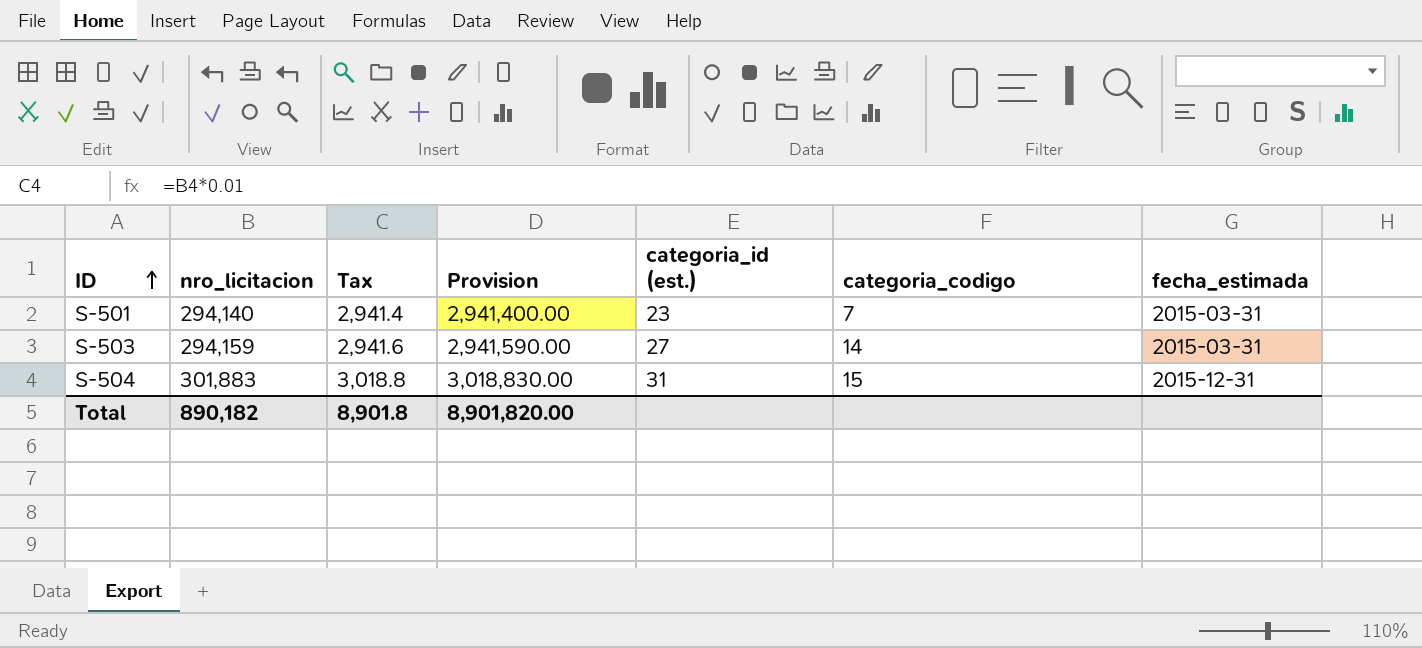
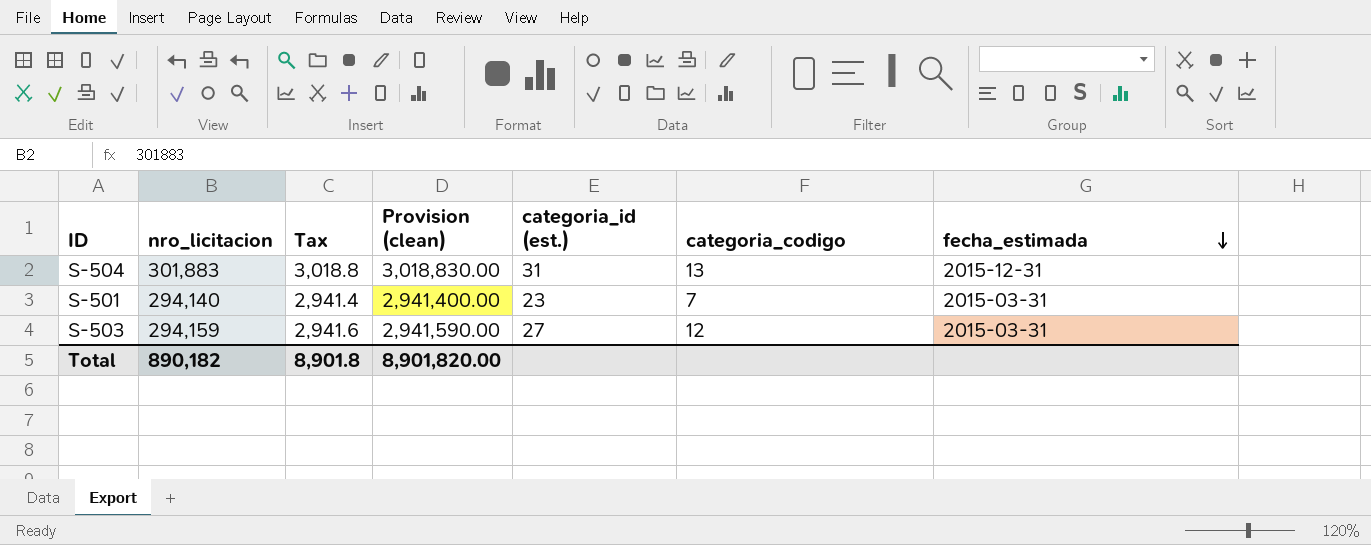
row order: ID ascending -> fecha_estimada descending
column name: Provision -> Provision (clean)
S-504 | categoria_codigo: 15 -> 13
S-503 | categoria_codigo: 14 -> 12

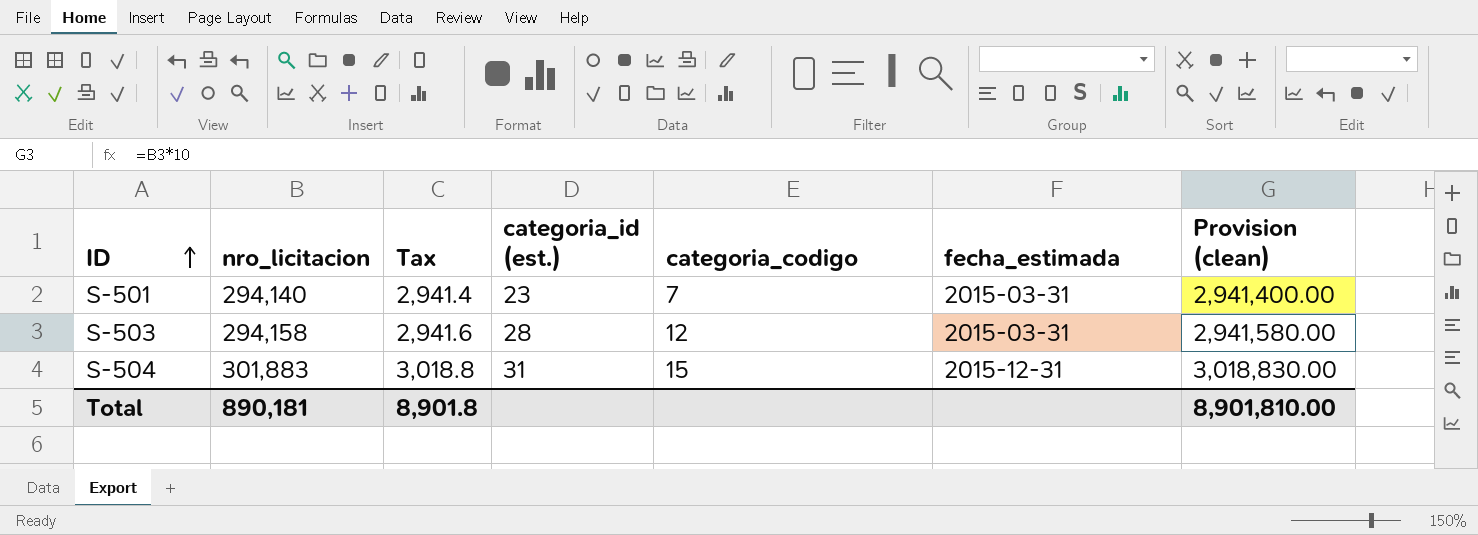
row order: fecha_estimada descending -> ID ascending
column Provision (clean) | position: 4 -> 7
S-503 | nro_licitacion: 294,159 -> 294,158
S-503 | categoria_id (est.): 27 -> 28
S-503 | Provision (clean): 2,941,590.00 -> 2,941,580.00
S-504 | categoria_codigo: 13 -> 15
Total | nro_licitacion: 890,182 -> 890,181
Total | Provision (clean): 8,901,820.00 -> 8,901,810.00

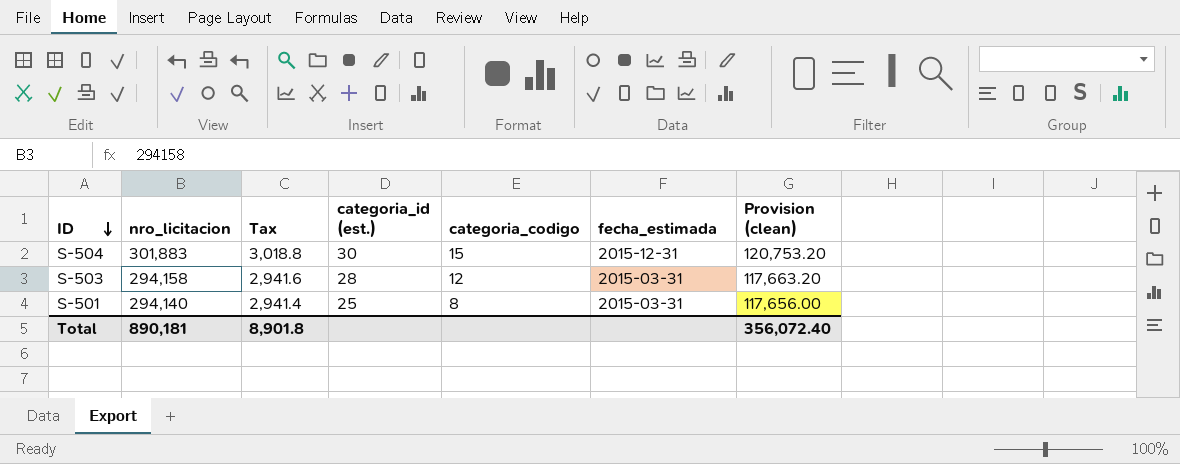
row order: ID ascending -> ID descending
column Provision (clean) | formula: [nro_licitacion] * 10 -> [nro_licitacion] * 0.4
S-504 | categoria_id (est.): 31 -> 30
S-501 | categoria_id (est.): 23 -> 25
S-501 | categoria_codigo: 7 -> 8
Total | Provision (clean): 8,901,810.00 -> 356,072.40

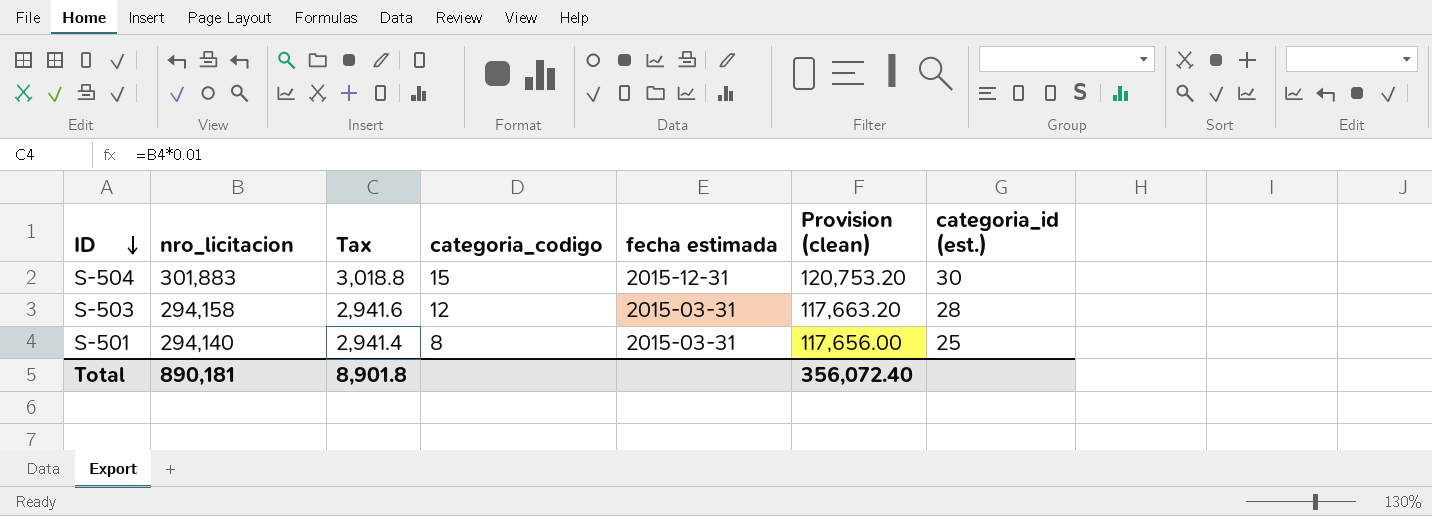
column name: fecha_estimada -> fecha estimada
column categoria_id (est.) | position: 4 -> 7

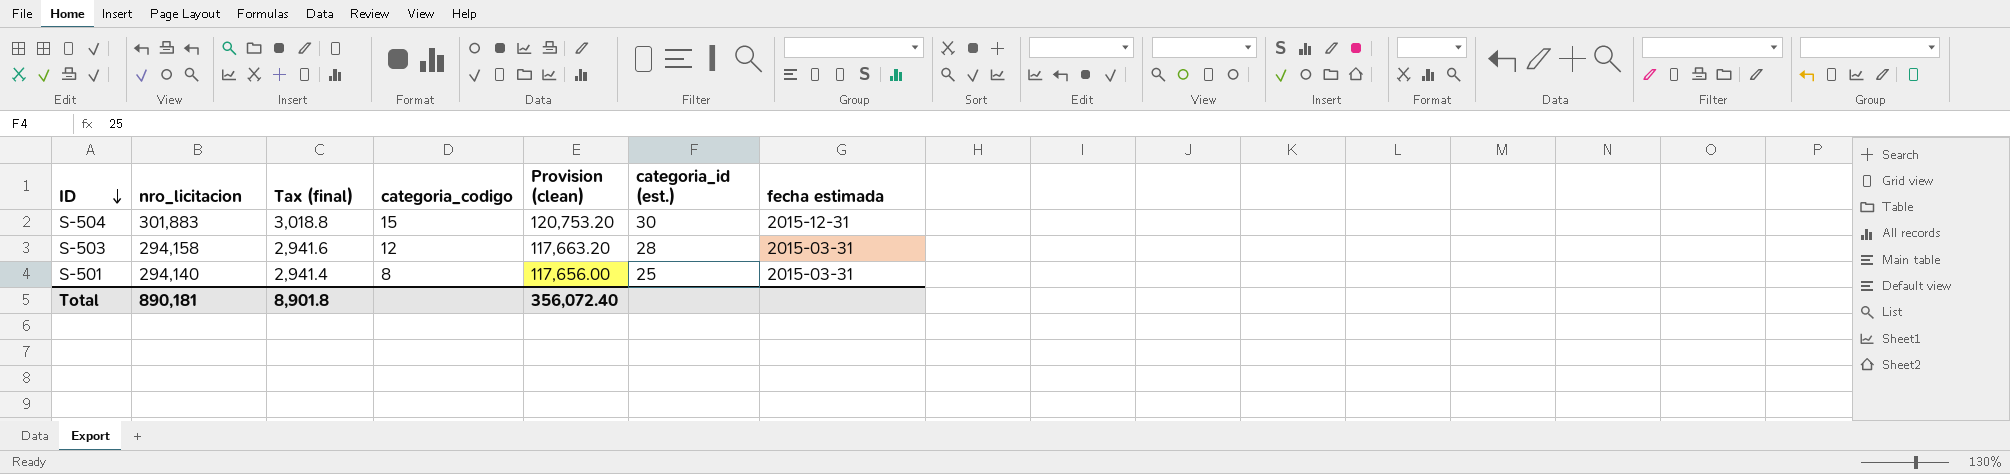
column name: Tax -> Tax (final)
column fecha estimada | position: 5 -> 7

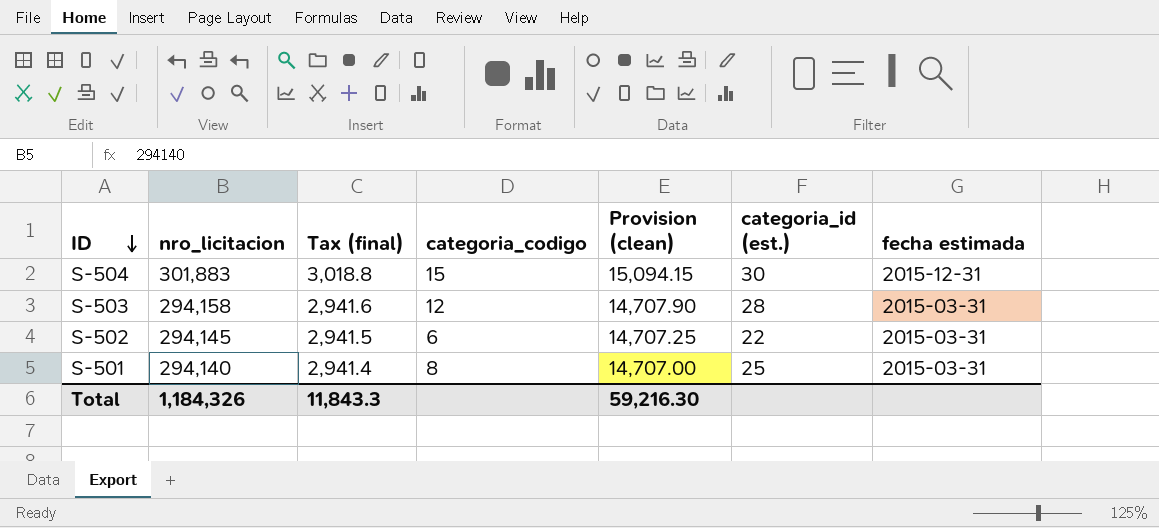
column Provision (clean) | formula: [nro_licitacion] * 0.4 -> [nro_licitacion] * 0.05
row S-502: none -> 294,145 | 2,941.5 | 6 | 14,707.25 | 22 | 2015-03-31
Total | nro_licitacion: 890,181 -> 1,184,326
Total | Tax (final): 8,901.8 -> 11,843.3
Total | Provision (clean): 356,072.40 -> 59,216.30

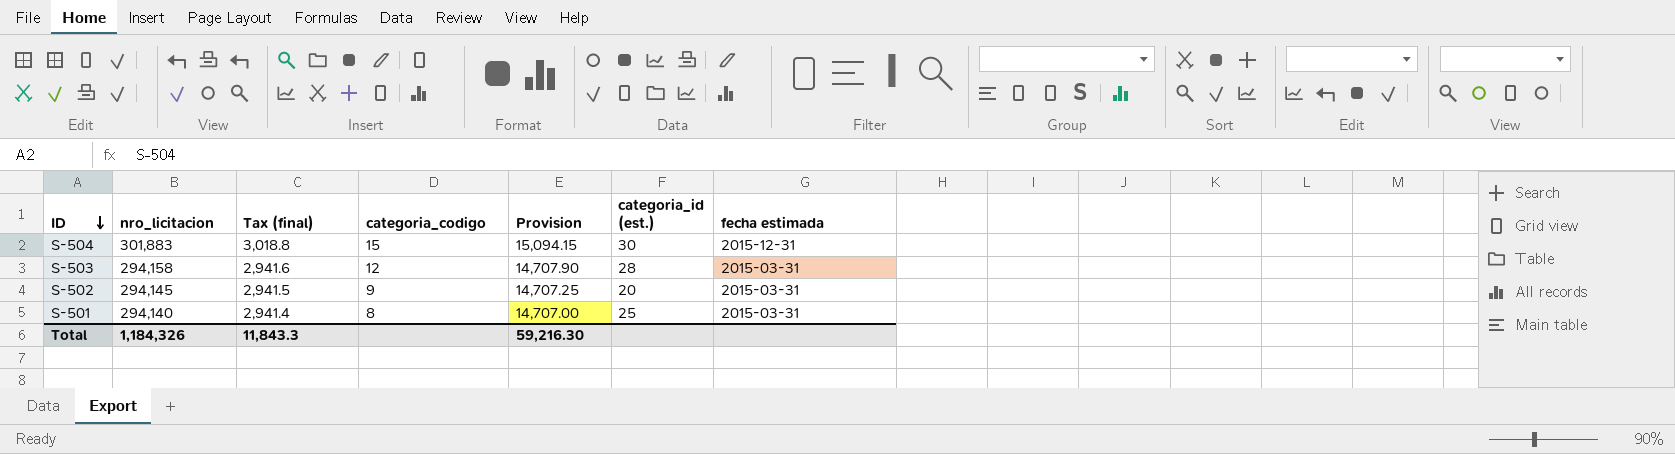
column name: Provision (clean) -> Provision
S-502 | categoria_codigo: 6 -> 9
S-502 | categoria_id (est.): 22 -> 20

